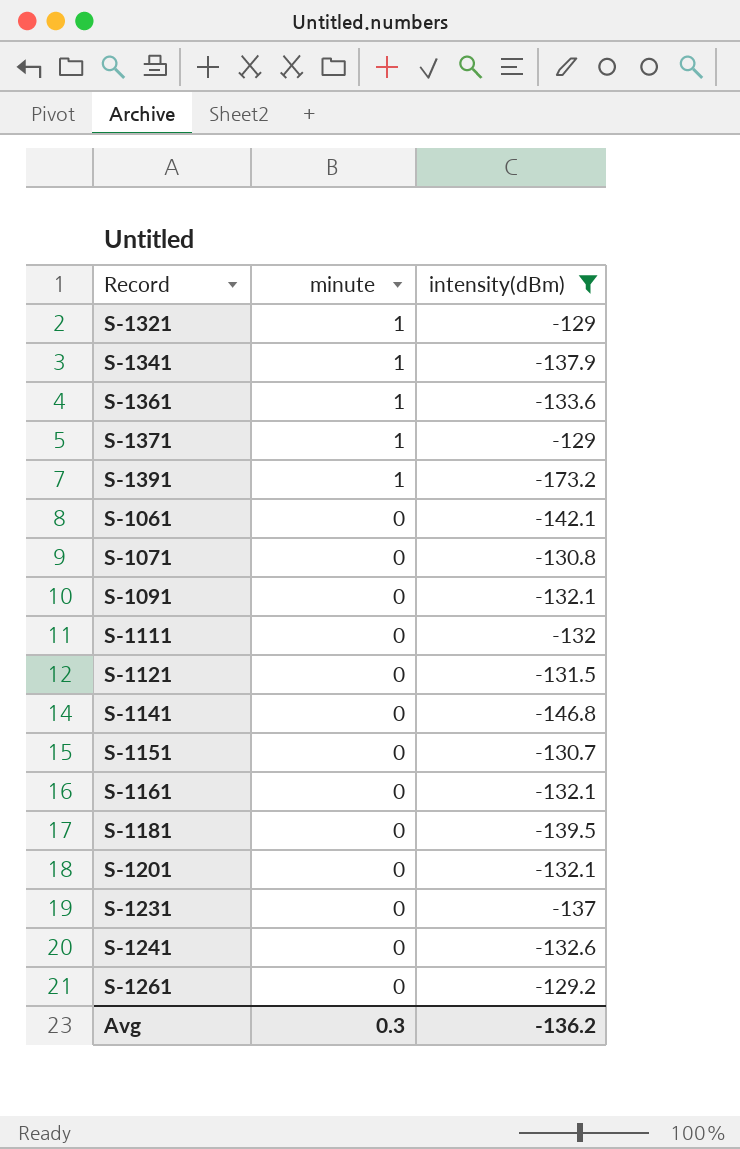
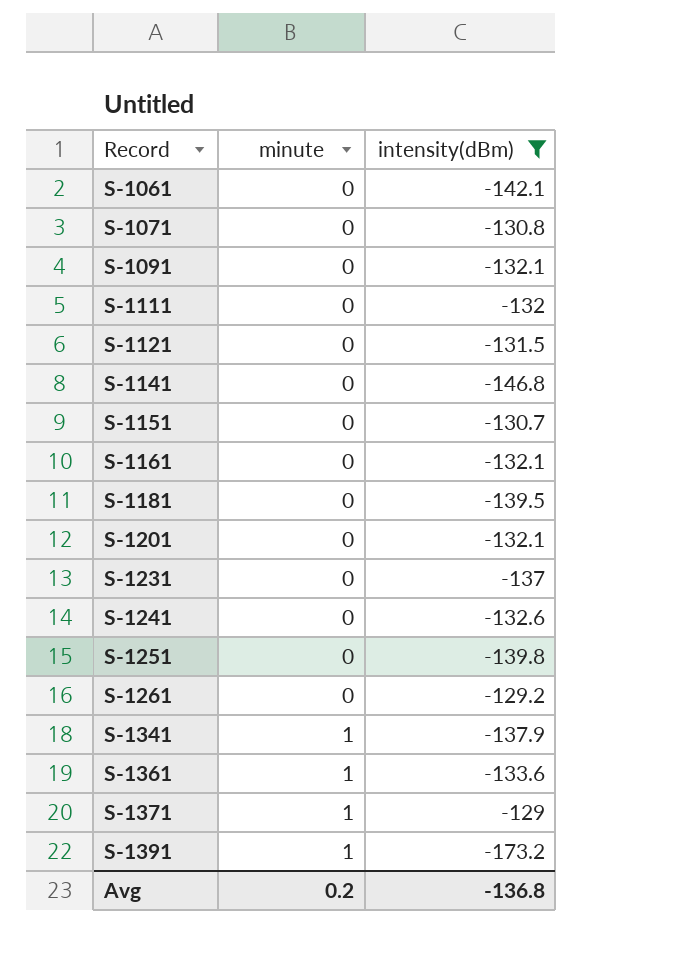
row order: minute descending -> Record ascending
row S-1321: 1 | -129 -> none
row S-1251: none -> 0 | -139.8
Avg | minute: 0.3 -> 0.2
Avg | intensity(dBm): -136.2 -> -136.8

